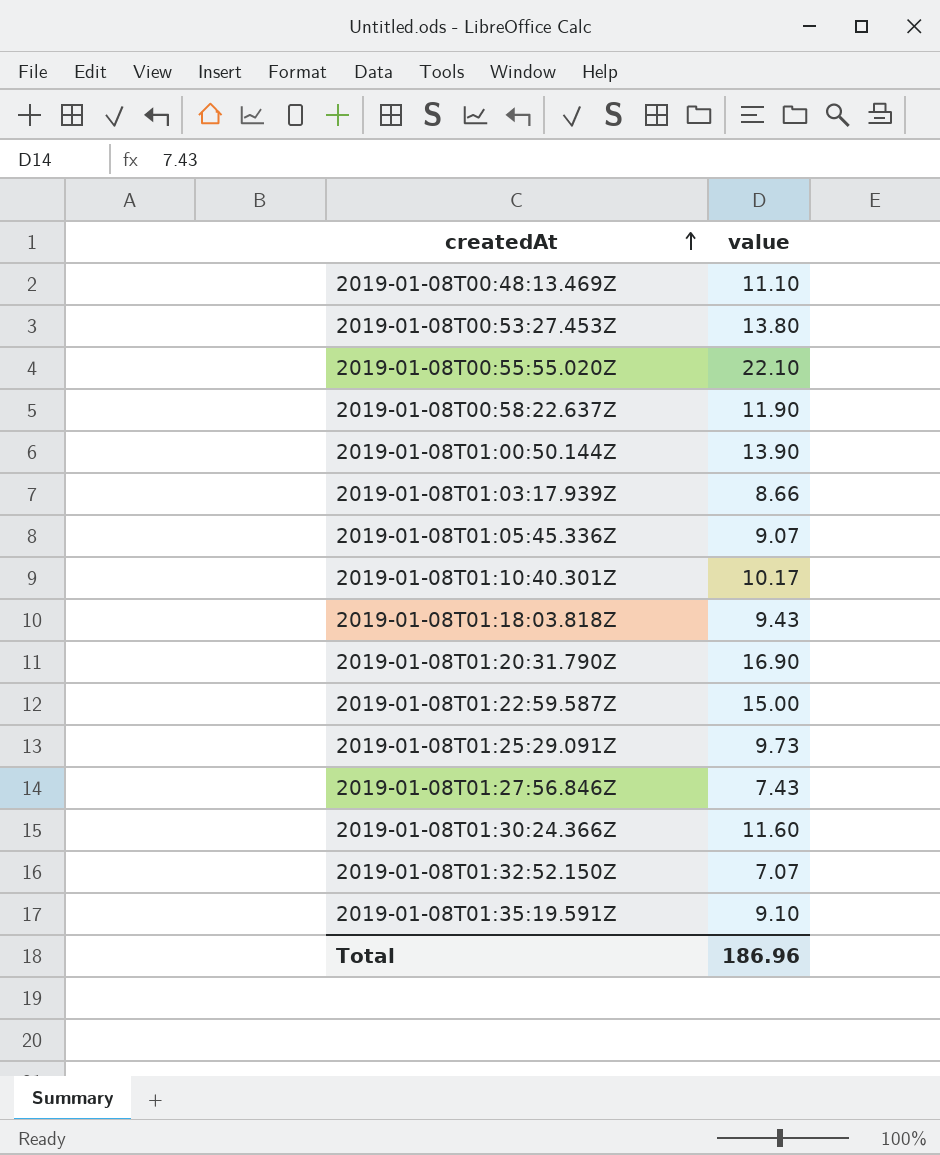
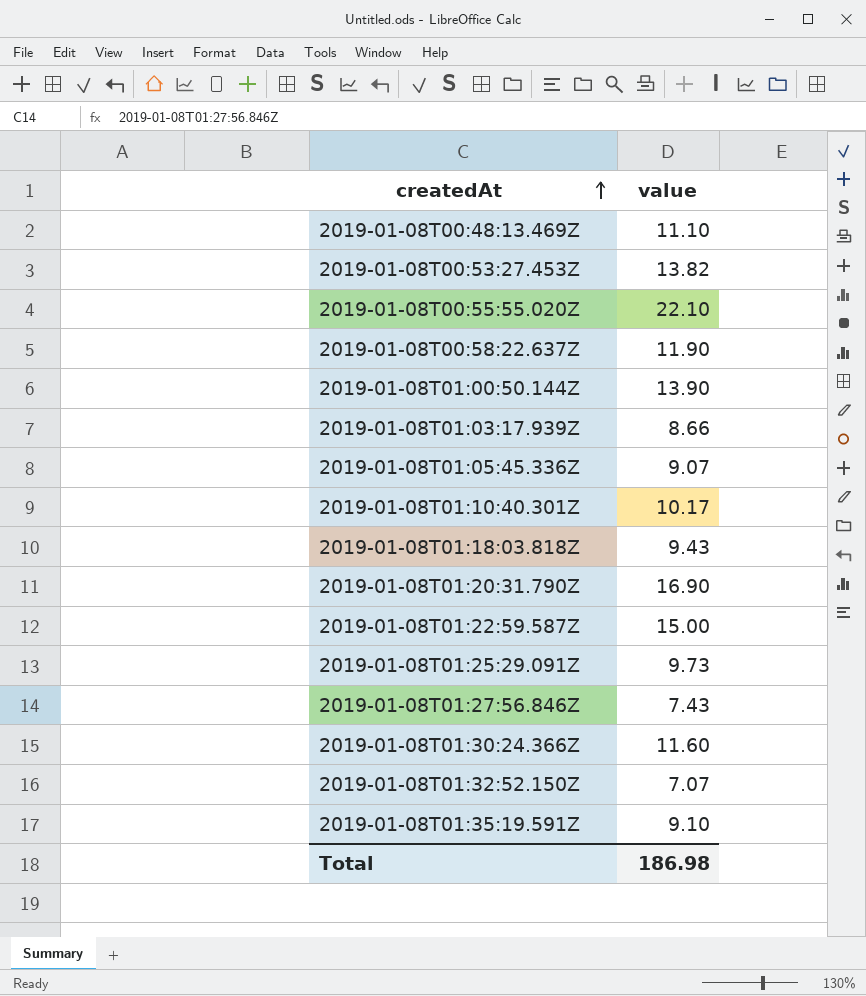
2019-01-08T00:53:27.453Z | value: 13.80 -> 13.82
Total | value: 186.96 -> 186.98

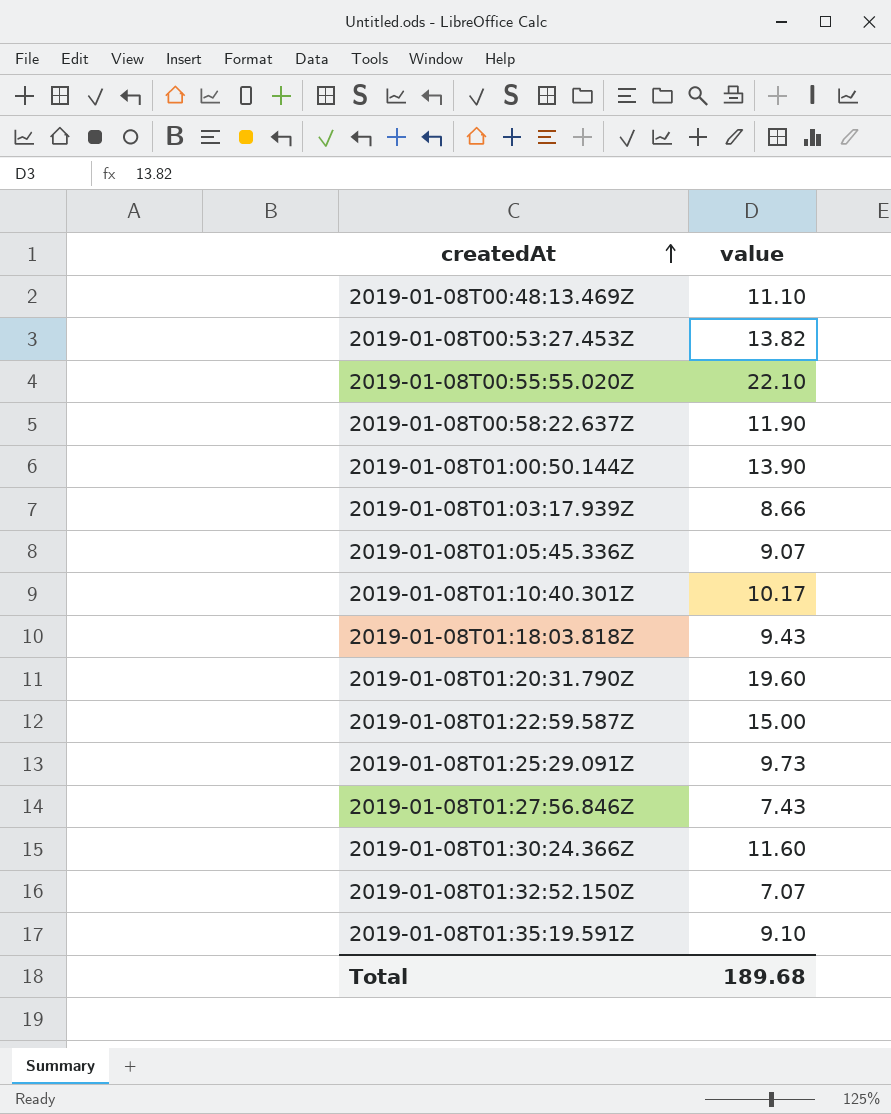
2019-01-08T01:20:31.790Z | value: 16.90 -> 19.60
Total | value: 186.98 -> 189.68

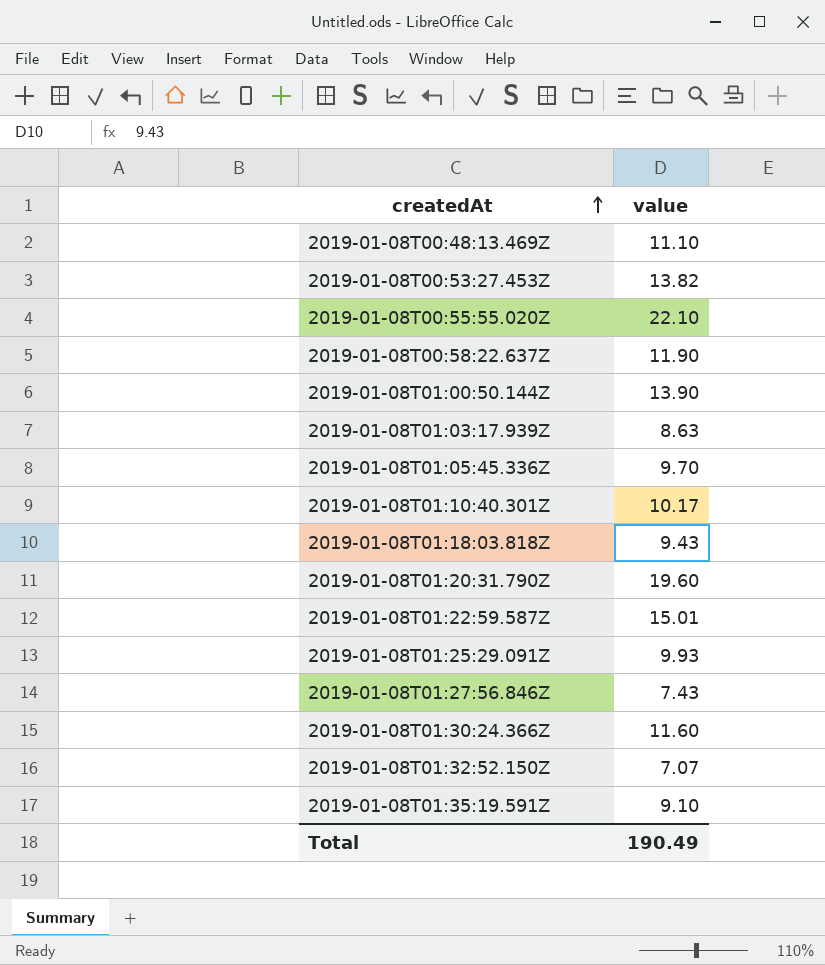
2019-01-08T01:03:17.939Z | value: 8.66 -> 8.63
2019-01-08T01:05:45.336Z | value: 9.07 -> 9.70
2019-01-08T01:22:59.587Z | value: 15.00 -> 15.01
2019-01-08T01:25:29.091Z | value: 9.73 -> 9.93
Total | value: 189.68 -> 190.49

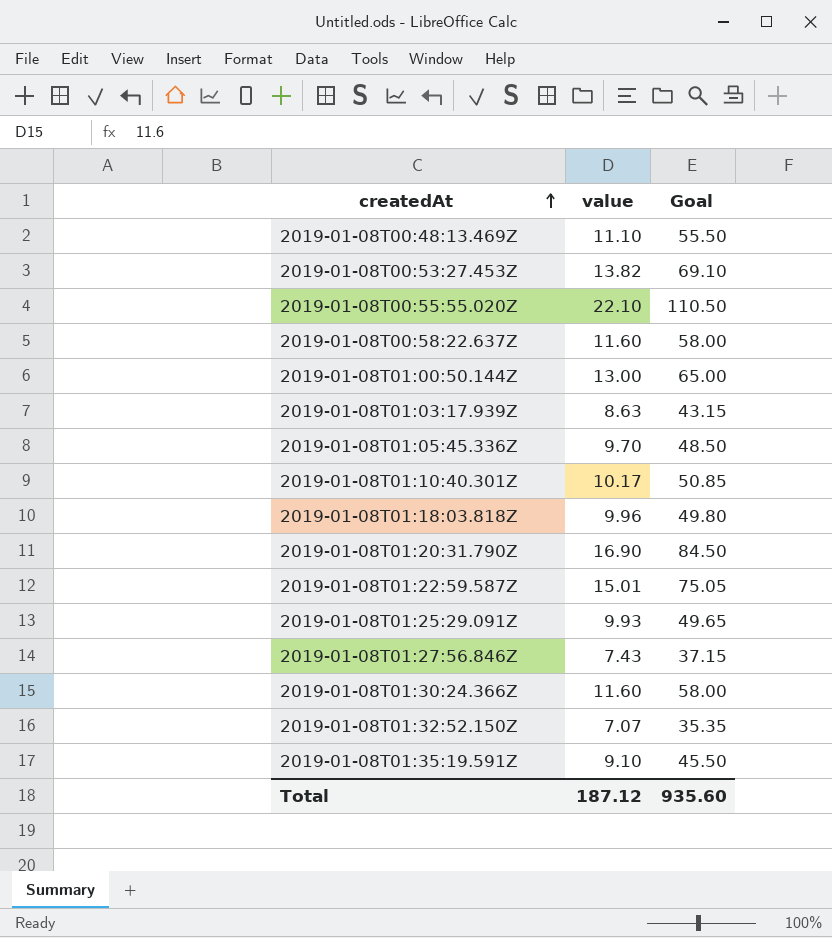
column Goal | formula: none -> [value] * 5
2019-01-08T00:58:22.637Z | value: 11.90 -> 11.60
2019-01-08T01:00:50.144Z | value: 13.90 -> 13.00
2019-01-08T01:18:03.818Z | value: 9.43 -> 9.96
2019-01-08T01:20:31.790Z | value: 19.60 -> 16.90
Total | value: 190.49 -> 187.12

